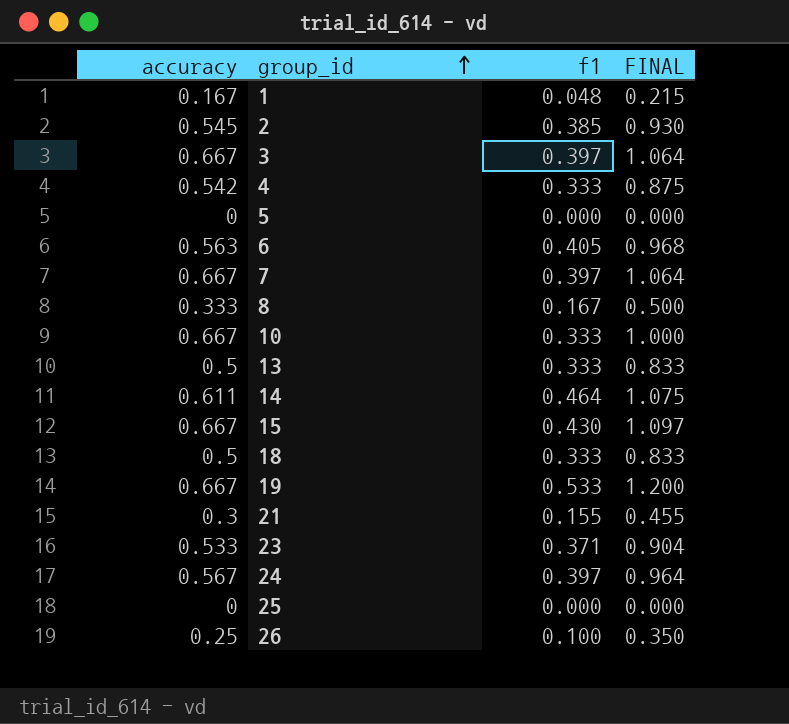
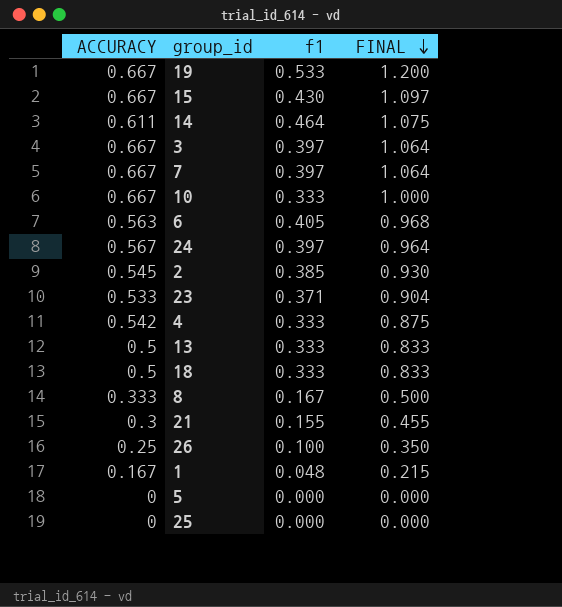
row order: group_id ascending -> FINAL descending
column name: accuracy -> ACCURACY

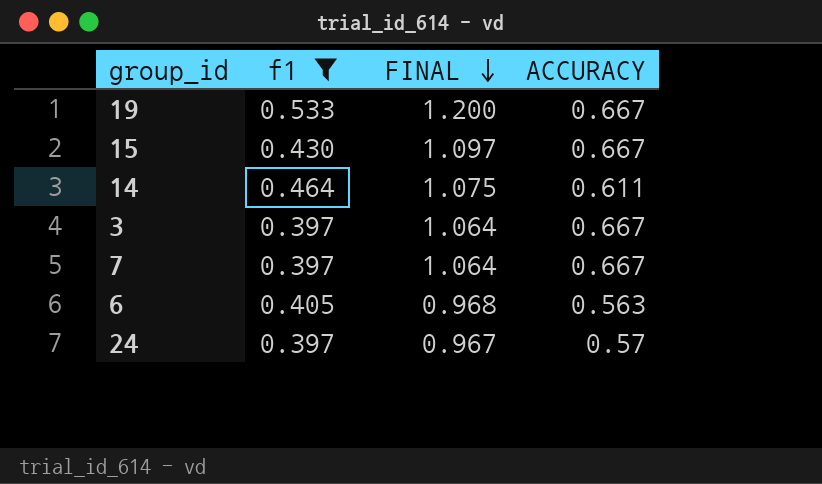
filter: none -> f1 >= 0.397
column ACCURACY | position: 1 -> 4
24 | FINAL: 0.964 -> 0.967
24 | ACCURACY: 0.567 -> 0.57

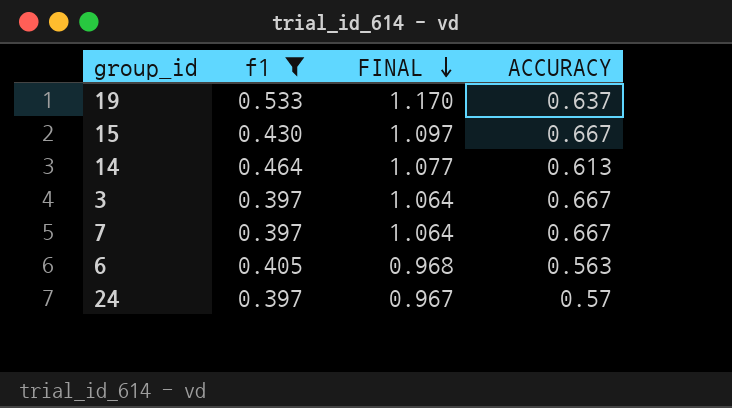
19 | FINAL: 1.200 -> 1.170
19 | ACCURACY: 0.667 -> 0.637
14 | FINAL: 1.075 -> 1.077
14 | ACCURACY: 0.611 -> 0.613

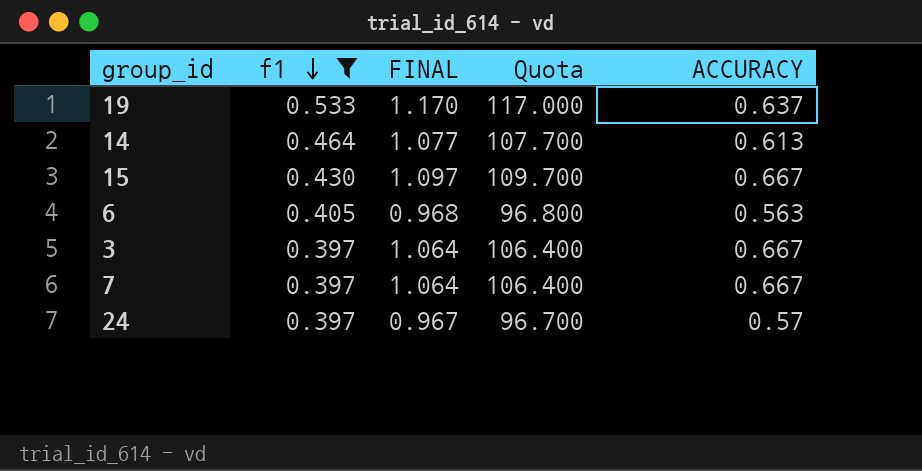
row order: FINAL descending -> f1 descending
column Quota | formula: none -> [FINAL] * 100

